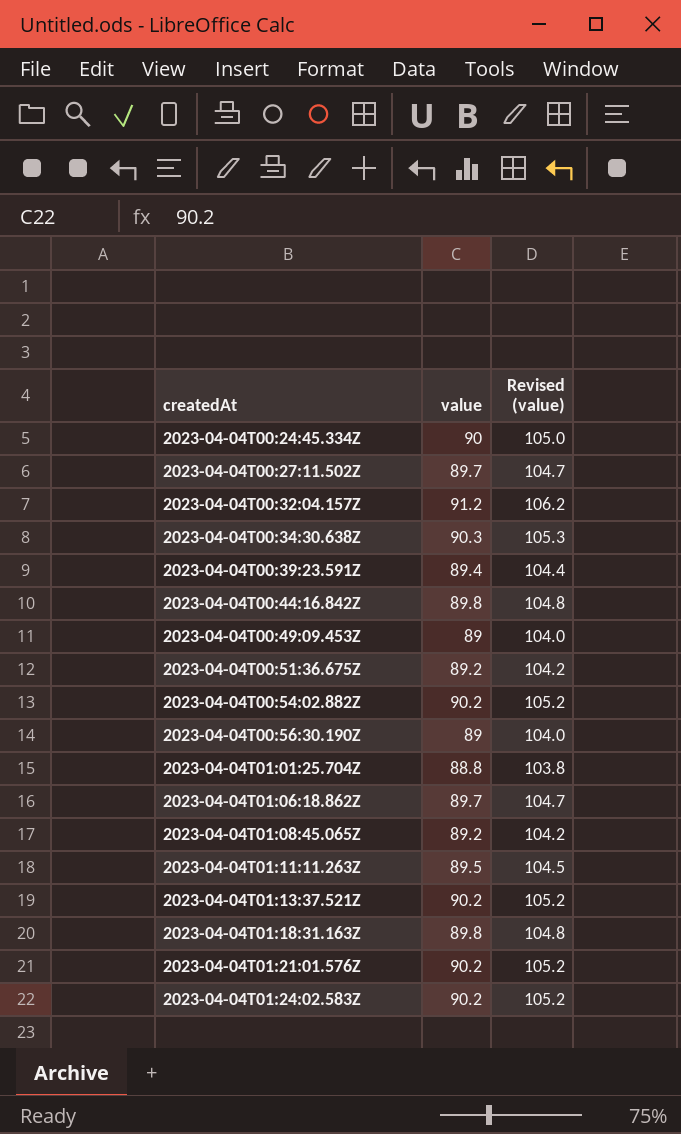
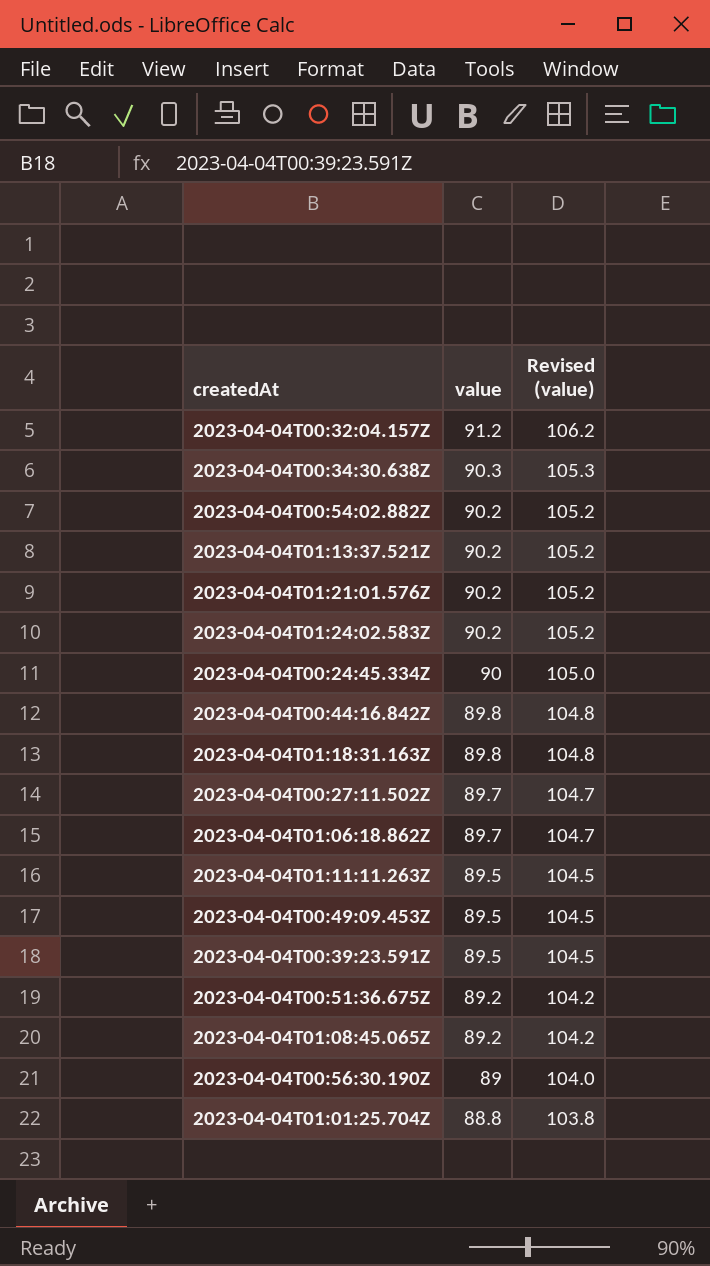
row order: createdAt ascending -> value descending
2023-04-04T00:49:09.453Z | value: 89 -> 89.5
2023-04-04T00:49:09.453Z | Revised (value): 104.0 -> 104.5
2023-04-04T00:39:23.591Z | value: 89.4 -> 89.5
2023-04-04T00:39:23.591Z | Revised (value): 104.4 -> 104.5

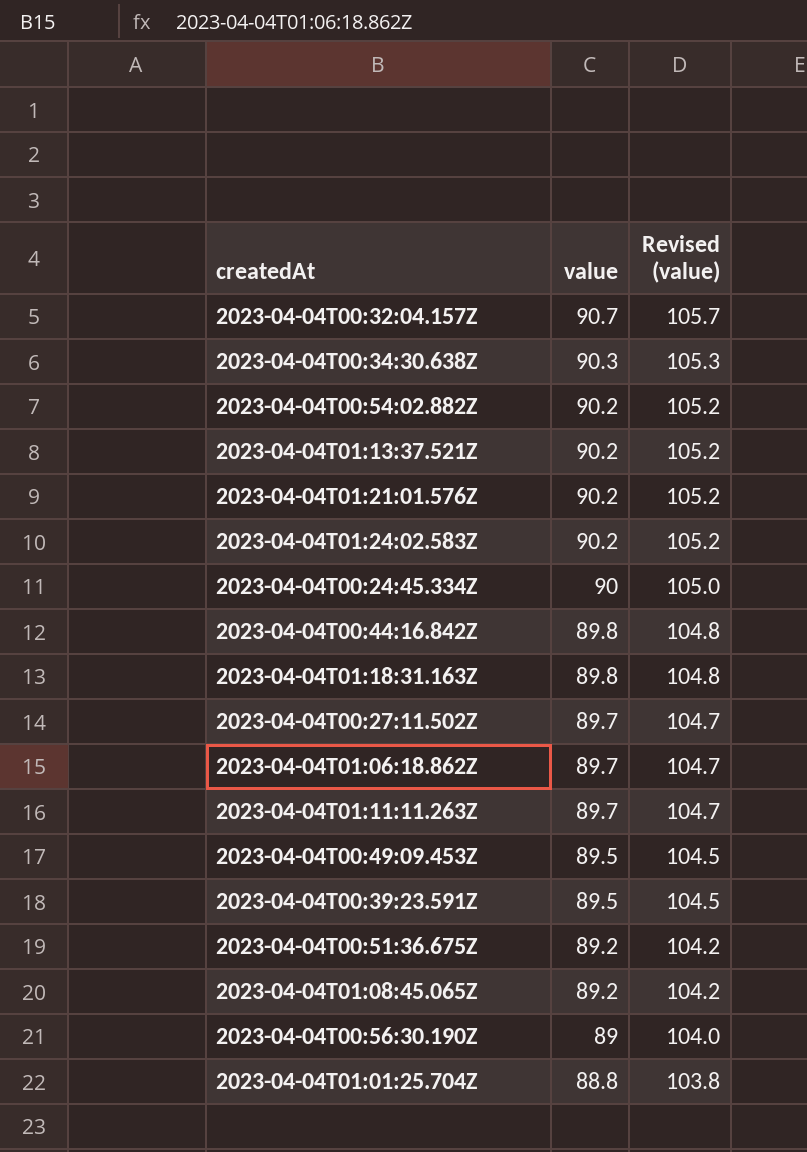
2023-04-04T00:32:04.157Z | value: 91.2 -> 90.7
2023-04-04T00:32:04.157Z | Revised (value): 106.2 -> 105.7
2023-04-04T01:11:11.263Z | value: 89.5 -> 89.7
2023-04-04T01:11:11.263Z | Revised (value): 104.5 -> 104.7

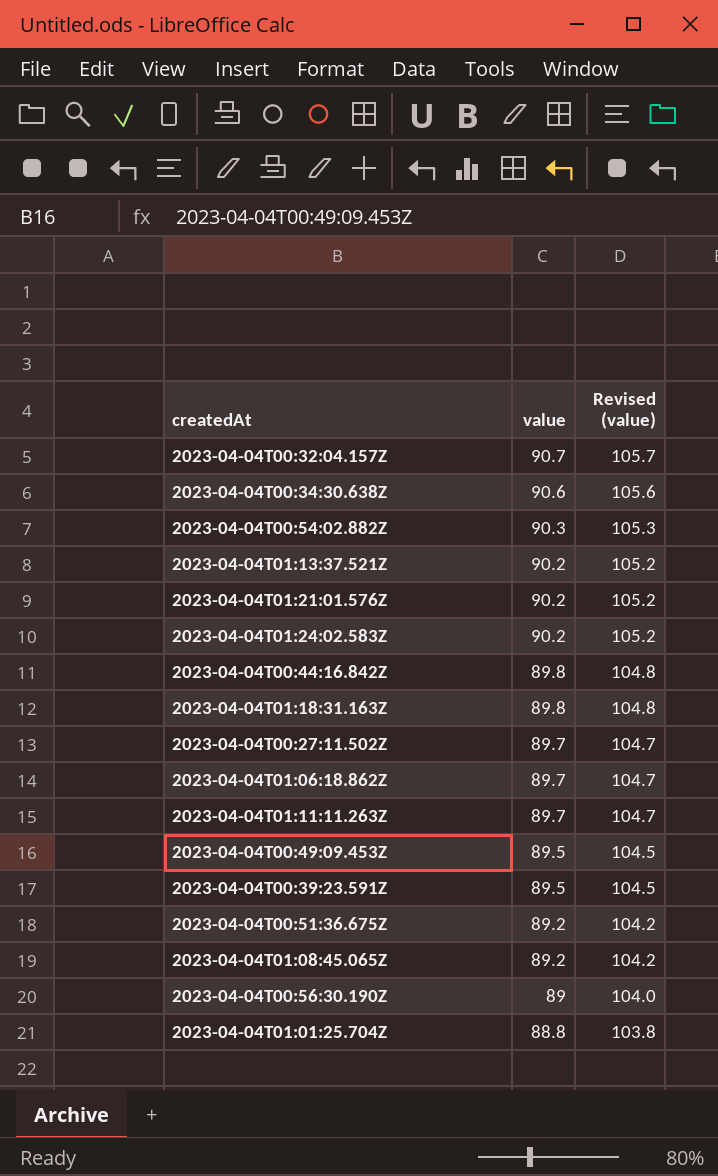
row 2023-04-04T00:24:45.334Z: 90 | 105.0 -> none
2023-04-04T00:34:30.638Z | value: 90.3 -> 90.6
2023-04-04T00:34:30.638Z | Revised (value): 105.3 -> 105.6
2023-04-04T00:54:02.882Z | value: 90.2 -> 90.3
2023-04-04T00:54:02.882Z | Revised (value): 105.2 -> 105.3

